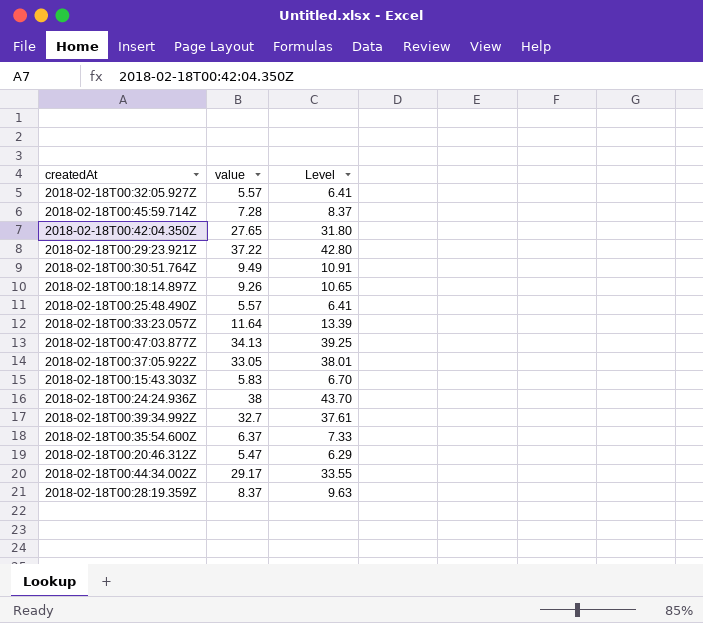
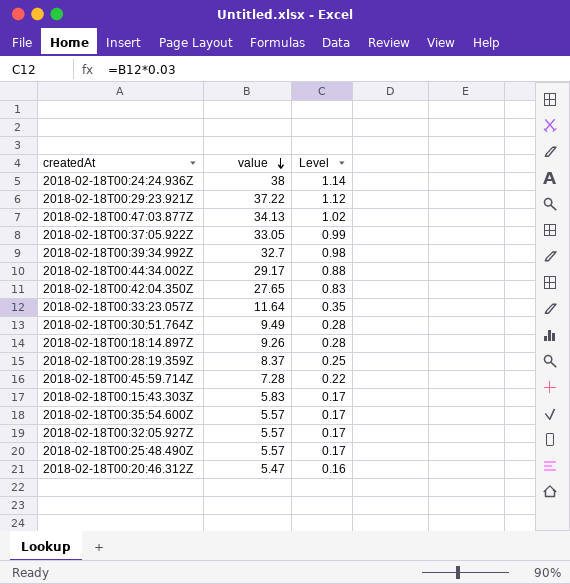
row order: none -> value descending
column Level | formula: [value] * 1.15 -> [value] * 0.03
2018-02-18T00:35:54.600Z | value: 6.37 -> 5.57

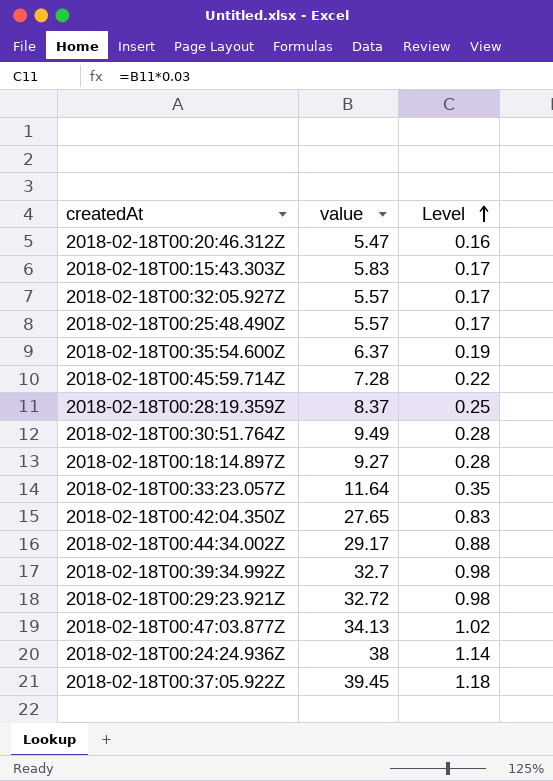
row order: value descending -> Level ascending
2018-02-18T00:35:54.600Z | value: 5.57 -> 6.37
2018-02-18T00:35:54.600Z | Level: 0.17 -> 0.19
2018-02-18T00:18:14.897Z | value: 9.26 -> 9.27
2018-02-18T00:29:23.921Z | value: 37.22 -> 32.72
2018-02-18T00:29:23.921Z | Level: 1.12 -> 0.98
2018-02-18T00:37:05.922Z | value: 33.05 -> 39.45
2018-02-18T00:37:05.922Z | Level: 0.99 -> 1.18

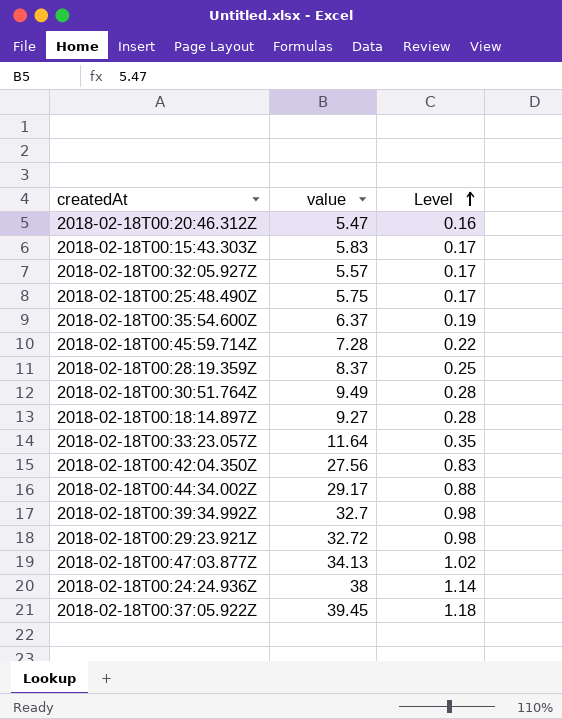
2018-02-18T00:25:48.490Z | value: 5.57 -> 5.75
2018-02-18T00:42:04.350Z | value: 27.65 -> 27.56

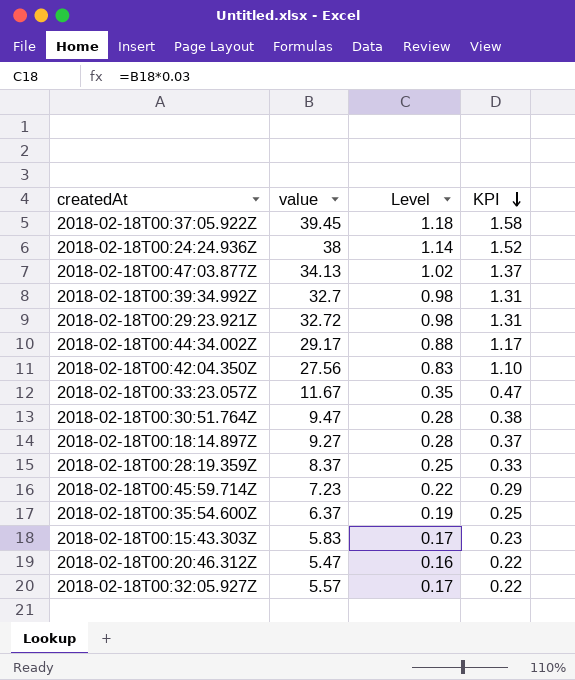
row order: Level ascending -> KPI descending
column KPI | formula: none -> [value] * 0.04
row 2018-02-18T00:25:48.490Z: 5.75 | 0.17 -> none
2018-02-18T00:33:23.057Z | value: 11.64 -> 11.67
2018-02-18T00:30:51.764Z | value: 9.49 -> 9.47
2018-02-18T00:45:59.714Z | value: 7.28 -> 7.23

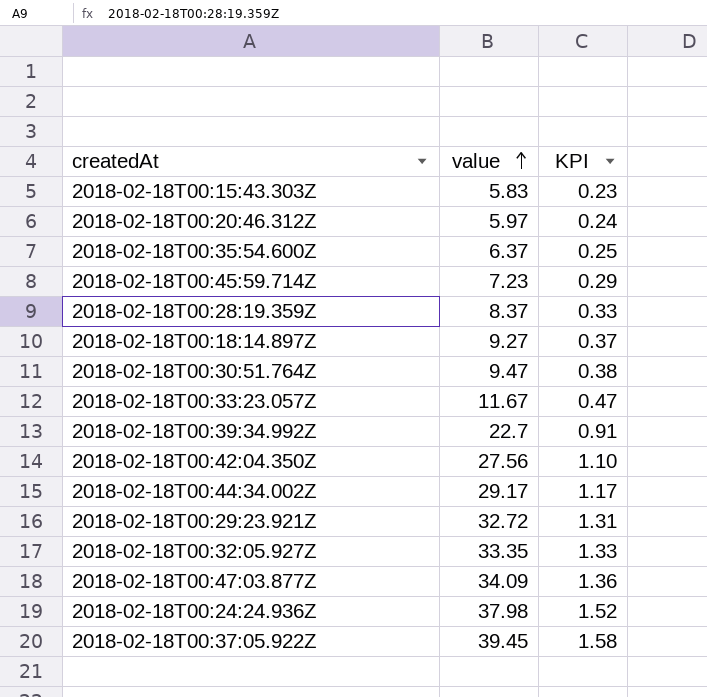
row order: KPI descending -> value ascending
column Level | formula: [value] * 0.03 -> none
2018-02-18T00:20:46.312Z | value: 5.47 -> 5.97
2018-02-18T00:20:46.312Z | KPI: 0.22 -> 0.24
2018-02-18T00:39:34.992Z | value: 32.7 -> 22.7
2018-02-18T00:39:34.992Z | KPI: 1.31 -> 0.91
2018-02-18T00:32:05.927Z | value: 5.57 -> 33.35
2018-02-18T00:32:05.927Z | KPI: 0.22 -> 1.33
2018-02-18T00:47:03.877Z | value: 34.13 -> 34.09
2018-02-18T00:47:03.877Z | KPI: 1.37 -> 1.36
2018-02-18T00:24:24.936Z | value: 38 -> 37.98

